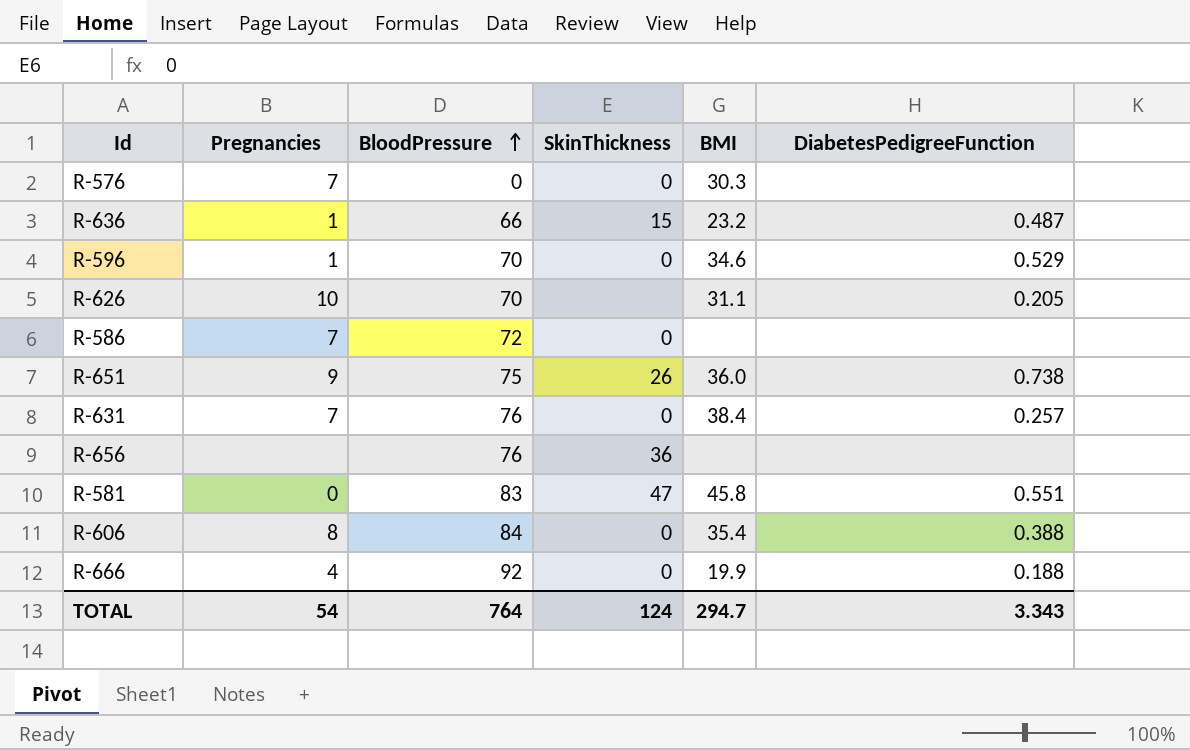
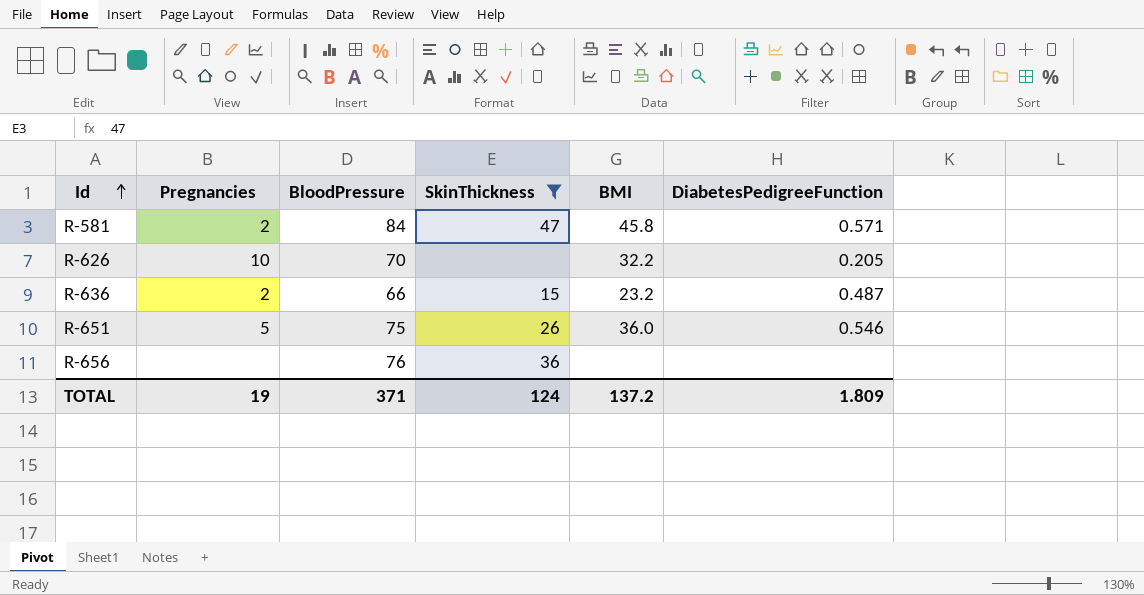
filter: none -> SkinThickness != 0
row order: BloodPressure ascending -> Id ascending
R-581 | Pregnancies: 0 -> 2
R-581 | BloodPressure: 83 -> 84
R-581 | DiabetesPedigreeFunction: 0.551 -> 0.571
R-626 | BMI: 31.1 -> 32.2
R-636 | Pregnancies: 1 -> 2
R-651 | Pregnancies: 9 -> 5
R-651 | DiabetesPedigreeFunction: 0.738 -> 0.546
TOTAL | Pregnancies: 54 -> 19
TOTAL | BloodPressure: 764 -> 371
TOTAL | BMI: 294.7 -> 137.2
TOTAL | DiabetesPedigreeFunction: 3.343 -> 1.809

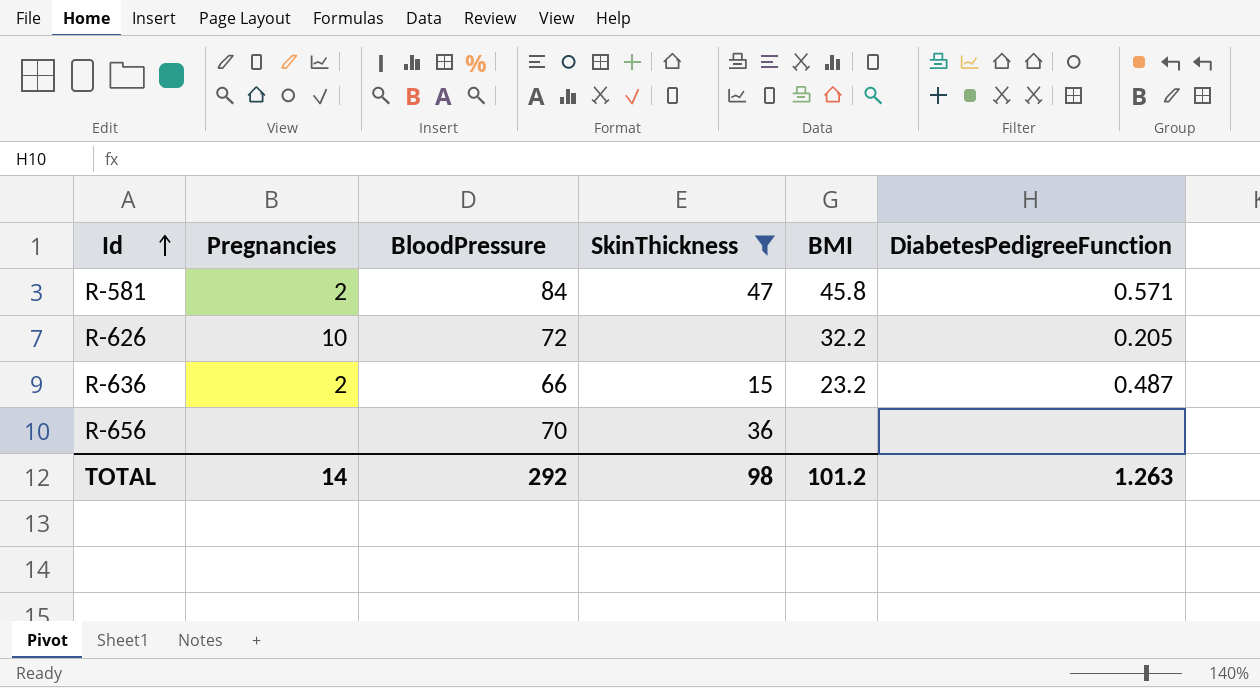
row R-651: 5 | 75 | 26 | 36.0 | 0.546 -> none
R-626 | BloodPressure: 70 -> 72
R-656 | BloodPressure: 76 -> 70
TOTAL | Pregnancies: 19 -> 14
TOTAL | BloodPressure: 371 -> 292
TOTAL | SkinThickness: 124 -> 98
TOTAL | BMI: 137.2 -> 101.2
TOTAL | DiabetesPedigreeFunction: 1.809 -> 1.263

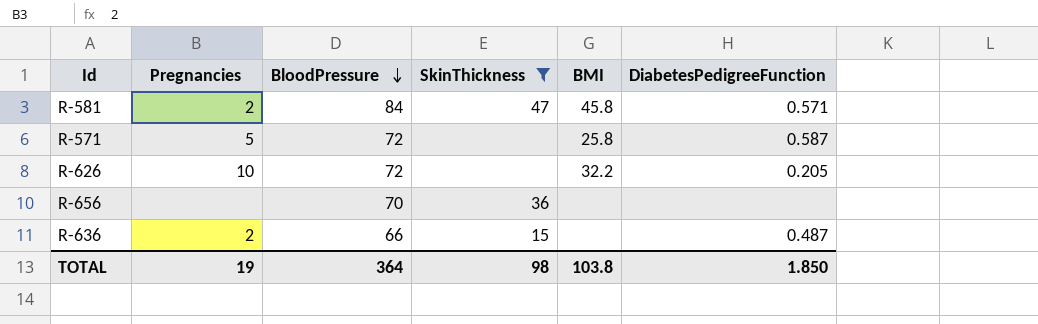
row order: Id ascending -> BloodPressure descending
row R-571: none -> 5 | 72 | none | 25.8 | 0.587
R-636 | BMI: 23.2 -> none
TOTAL | Pregnancies: 14 -> 19
TOTAL | BloodPressure: 292 -> 364
TOTAL | BMI: 101.2 -> 103.8
TOTAL | DiabetesPedigreeFunction: 1.263 -> 1.850

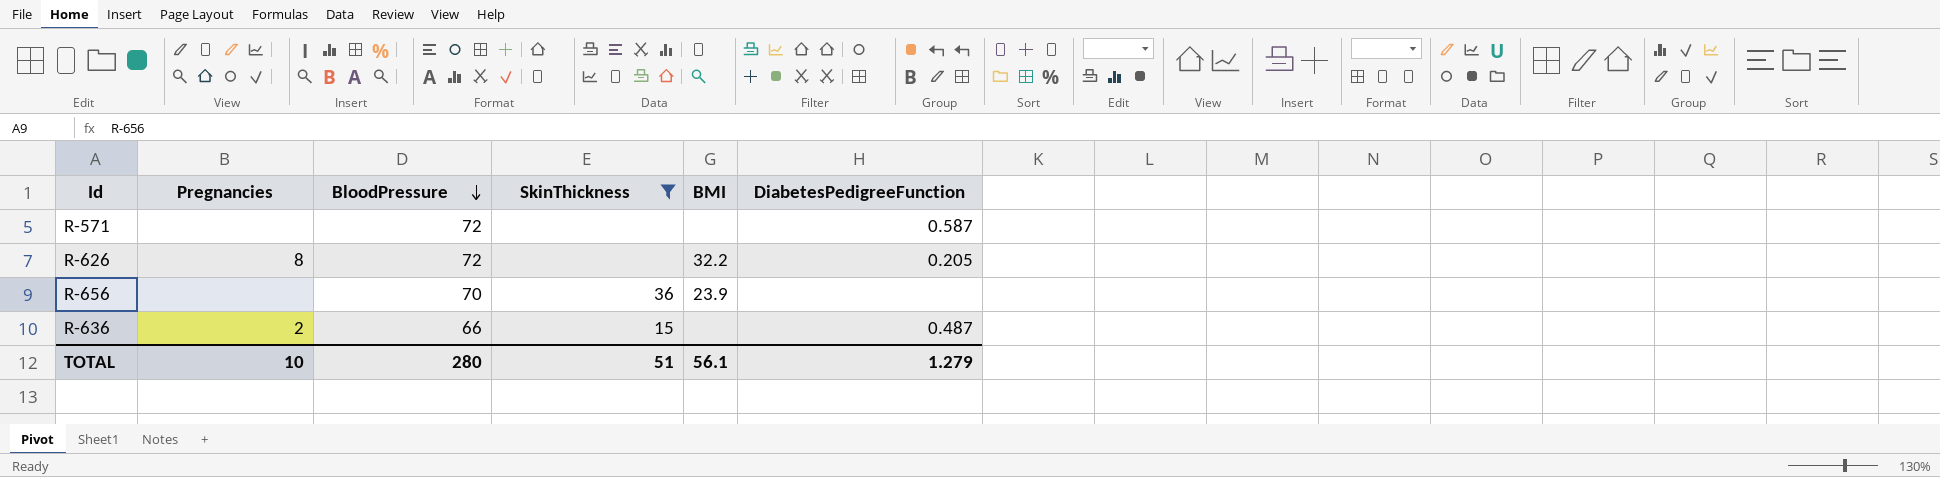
row R-581: 2 | 84 | 47 | 45.8 | 0.571 -> none
R-571 | Pregnancies: 5 -> none
R-571 | BMI: 25.8 -> none
R-626 | Pregnancies: 10 -> 8
R-656 | BMI: none -> 23.9
TOTAL | Pregnancies: 19 -> 10
TOTAL | BloodPressure: 364 -> 280
TOTAL | SkinThickness: 98 -> 51
TOTAL | BMI: 103.8 -> 56.1
TOTAL | DiabetesPedigreeFunction: 1.850 -> 1.279

